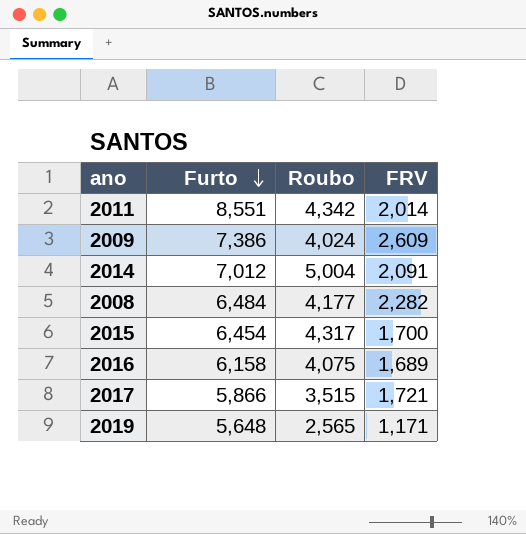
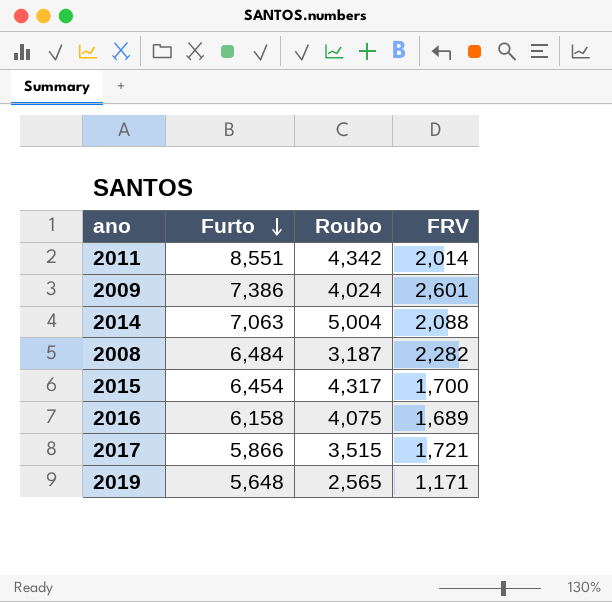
2009 | FRV: 2,609 -> 2,601
2014 | Furto: 7,012 -> 7,063
2014 | FRV: 2,091 -> 2,088
2008 | Roubo: 4,177 -> 3,187

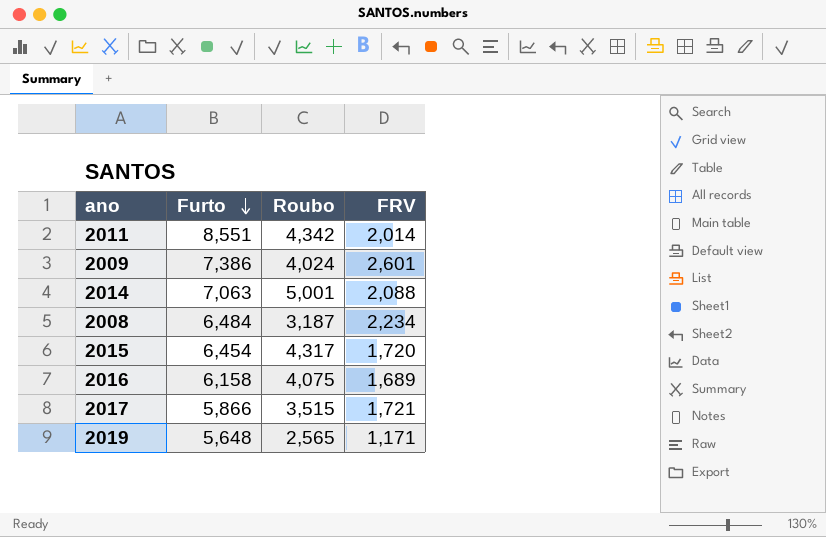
2014 | Roubo: 5,004 -> 5,001
2008 | FRV: 2,282 -> 2,234
2015 | FRV: 1,700 -> 1,720

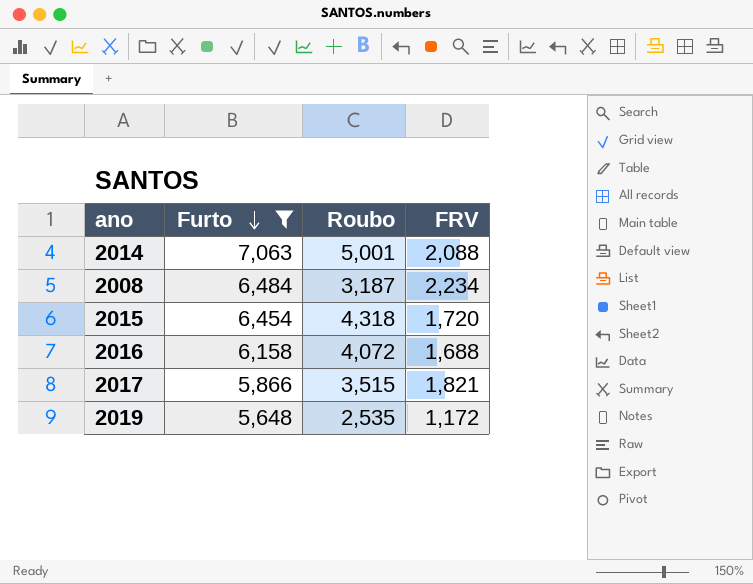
filter: none -> Furto <= 7,063
2015 | Roubo: 4,317 -> 4,318
2016 | Roubo: 4,075 -> 4,072
2016 | FRV: 1,689 -> 1,688
2017 | FRV: 1,721 -> 1,821
2019 | Roubo: 2,565 -> 2,535
2019 | FRV: 1,171 -> 1,172

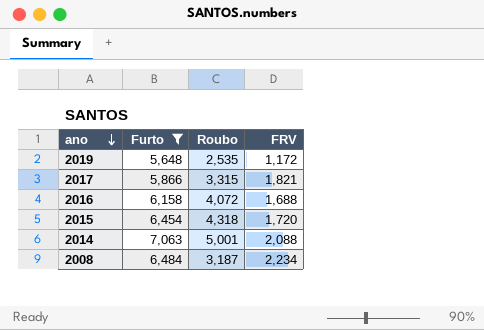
row order: Furto descending -> ano descending
2017 | Roubo: 3,515 -> 3,315

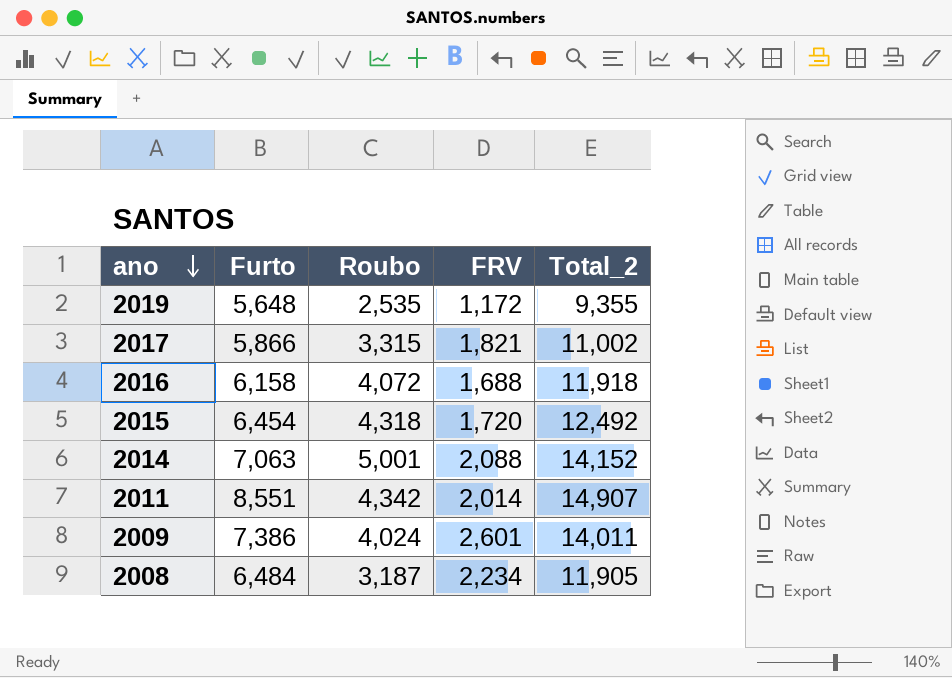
filter: Furto <= 7,063 -> none
column Total_2 | formula: none -> [Furto] + [Roubo] + [FRV]

